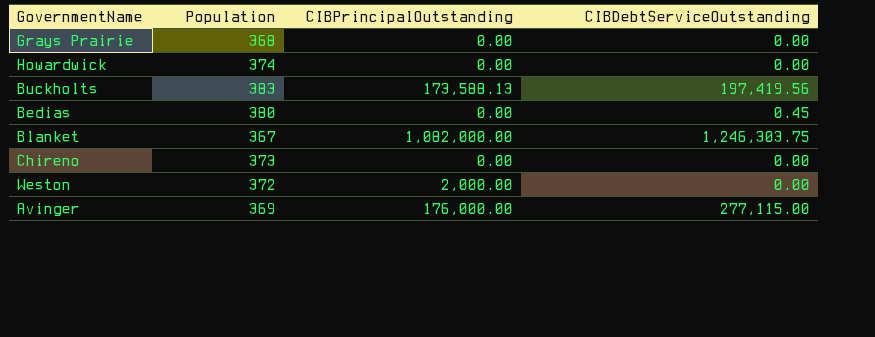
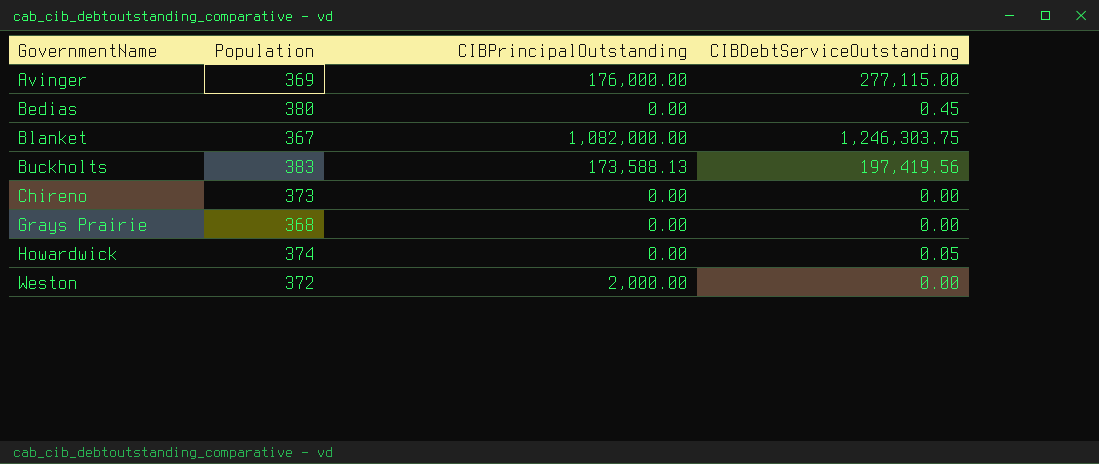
row order: none -> GovernmentName ascending
Howardwick | CIBDebtServiceOutstanding: 0.00 -> 0.05

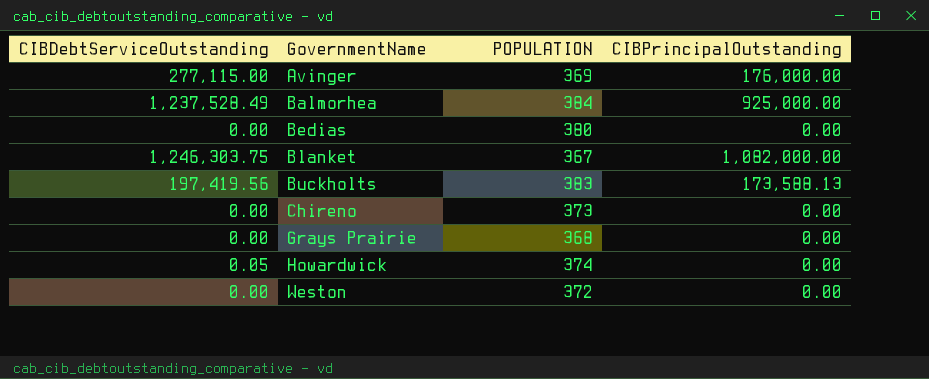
column CIBDebtServiceOutstanding | position: 4 -> 1
column name: Population -> POPULATION
row Balmorhea: none -> 1,237,528.49 | 384 | 925,000.00
Bedias | CIBDebtServiceOutstanding: 0.45 -> 0.00
Weston | CIBPrincipalOutstanding: 2,000.00 -> 0.00

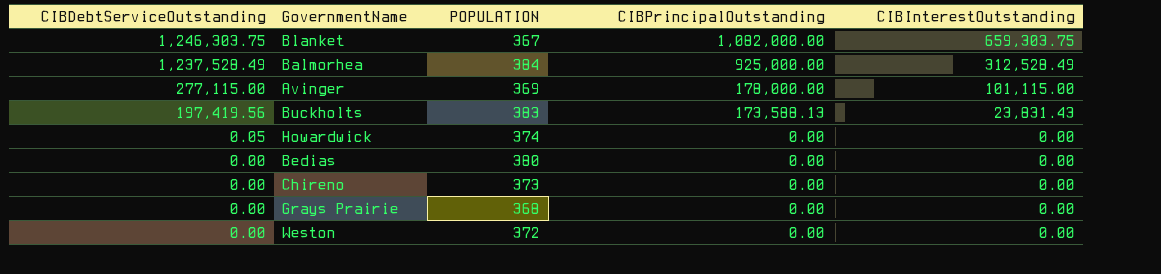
row order: GovernmentName ascending -> CIBDebtServiceOutstanding descending
column CIBInterestOutstanding | position: none -> 5
Avinger | CIBPrincipalOutstanding: 176,000.00 -> 178,000.00

